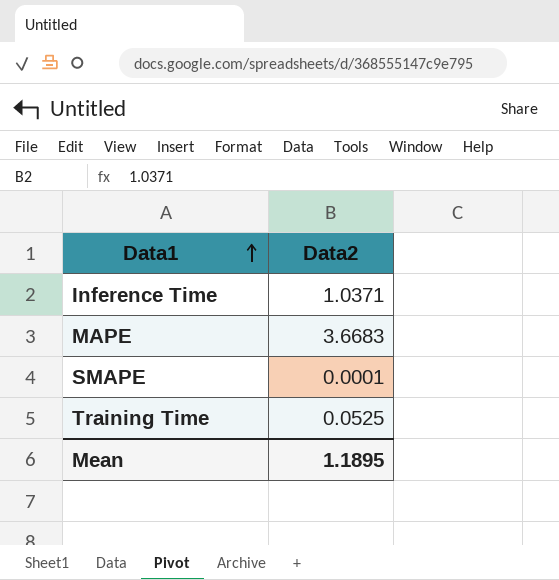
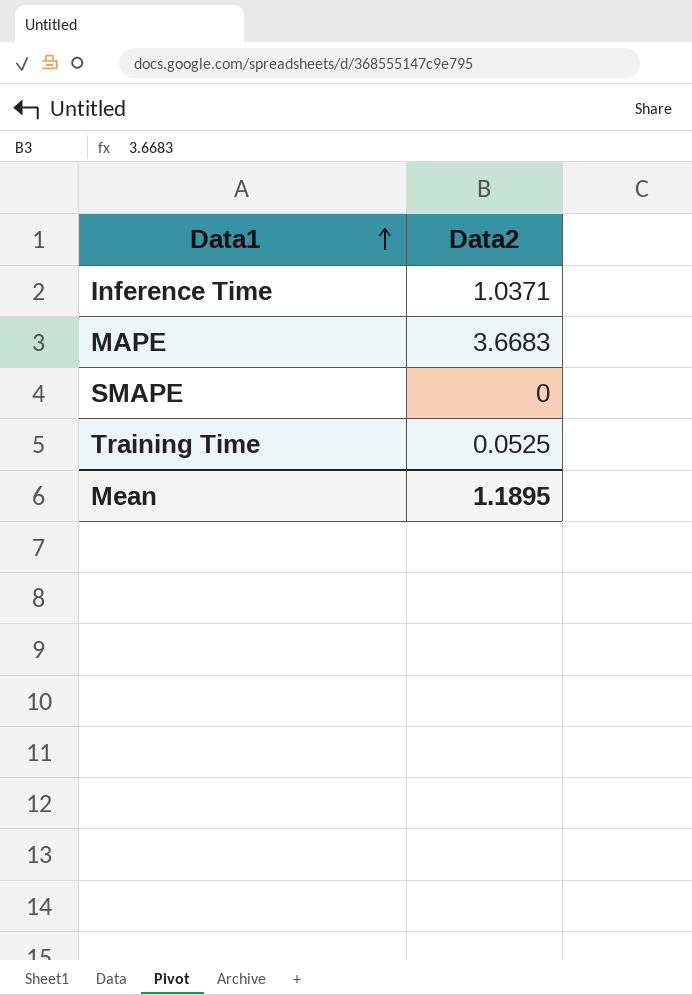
SMAPE | Data2: 0.0001 -> 0

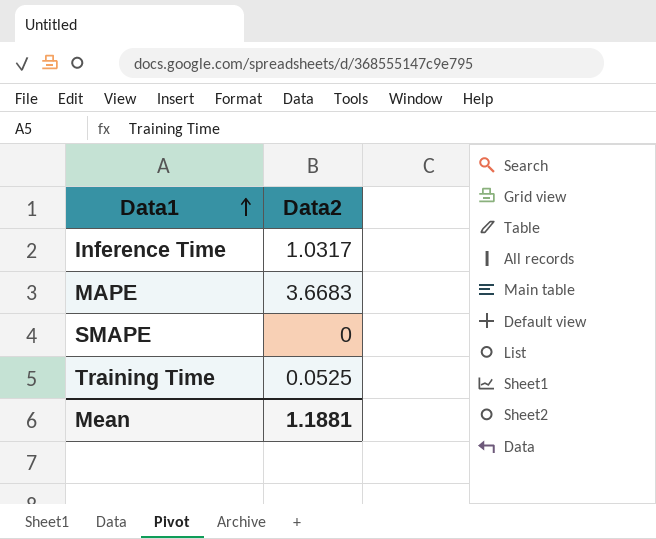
Inference Time | Data2: 1.0371 -> 1.0317
Mean | Data2: 1.1895 -> 1.1881

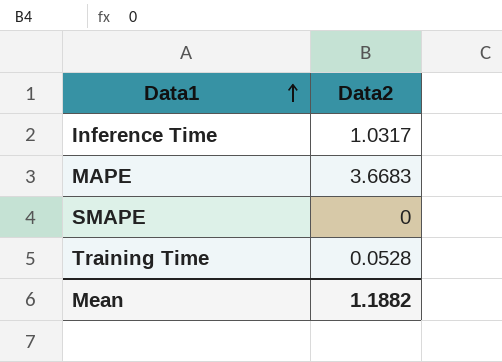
Training Time | Data2: 0.0525 -> 0.0528
Mean | Data2: 1.1881 -> 1.1882

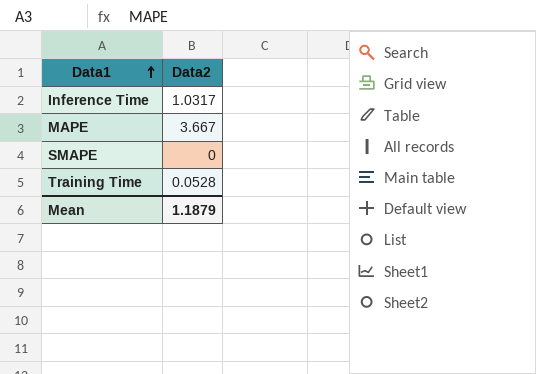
MAPE | Data2: 3.6683 -> 3.667
Mean | Data2: 1.1882 -> 1.1879

